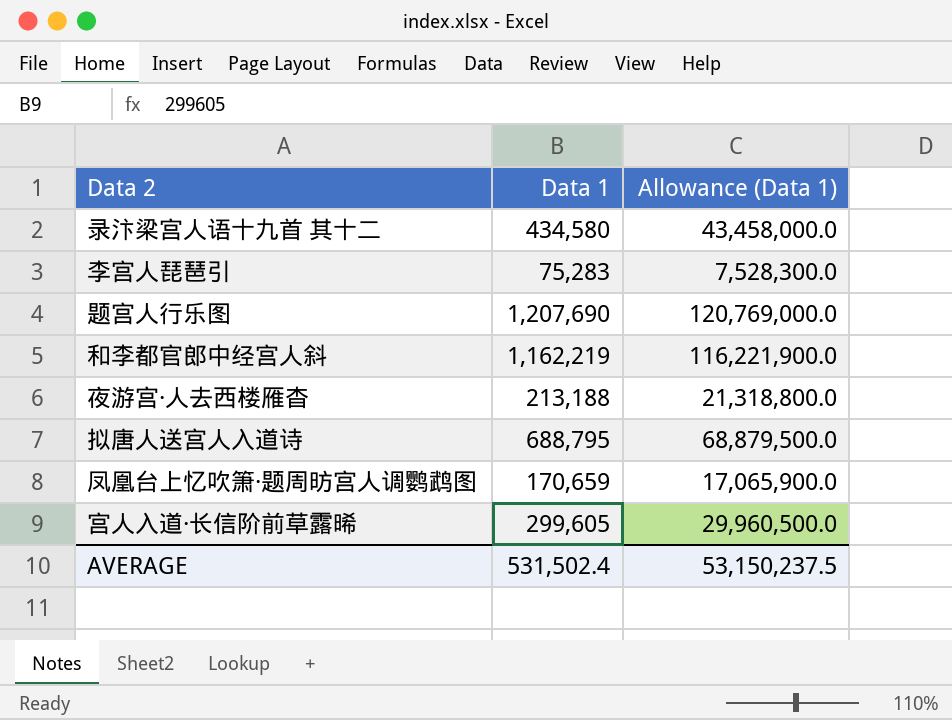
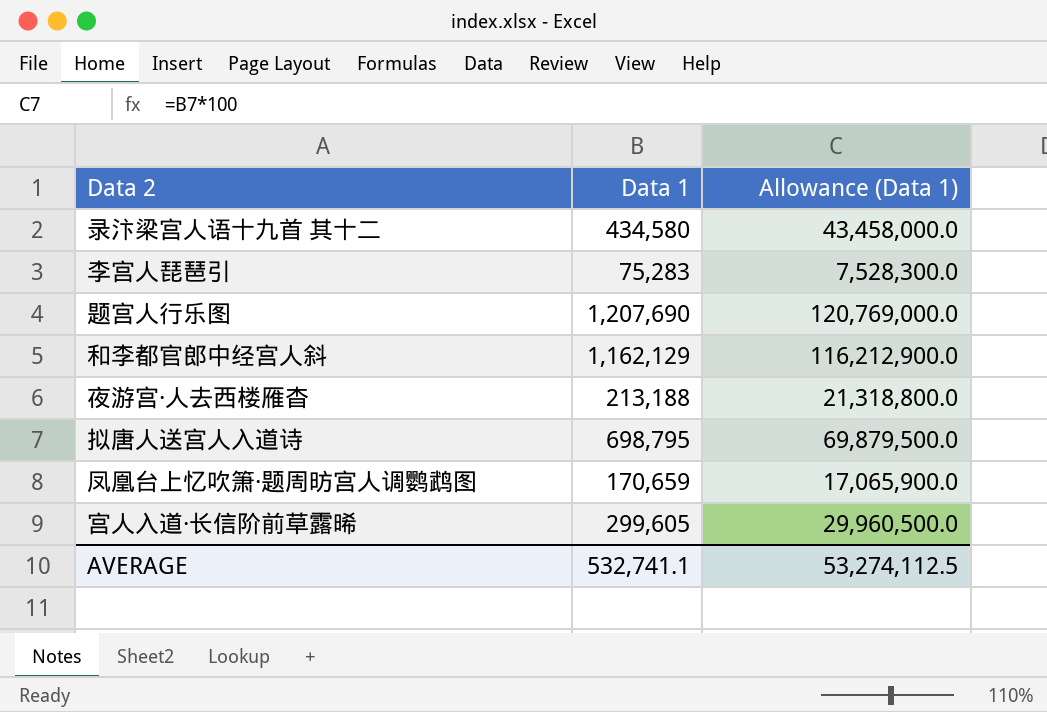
和李都官郎中经宫人斜 | Data 1: 1,162,219 -> 1,162,129
和李都官郎中经宫人斜 | Allowance (Data 1): 116,221,900.0 -> 116,212,900.0
拟唐人送宫人入道诗 | Data 1: 688,795 -> 698,795
拟唐人送宫人入道诗 | Allowance (Data 1): 68,879,500.0 -> 69,879,500.0
AVERAGE | Data 1: 531,502.4 -> 532,741.1
AVERAGE | Allowance (Data 1): 53,150,237.5 -> 53,274,112.5

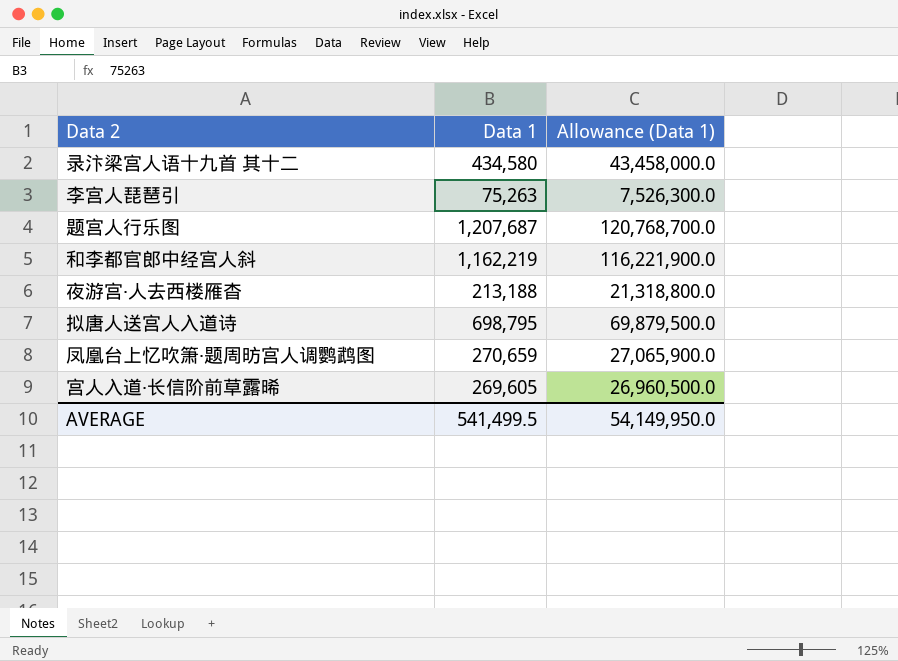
李宫人琵琶引 | Data 1: 75,283 -> 75,263
李宫人琵琶引 | Allowance (Data 1): 7,528,300.0 -> 7,526,300.0
题宫人行乐图 | Data 1: 1,207,690 -> 1,207,687
题宫人行乐图 | Allowance (Data 1): 120,769,000.0 -> 120,768,700.0
和李都官郎中经宫人斜 | Data 1: 1,162,129 -> 1,162,219
和李都官郎中经宫人斜 | Allowance (Data 1): 116,212,900.0 -> 116,221,900.0
凤凰台上忆吹箫·题周昉宫人调鹦鹉图 | Data 1: 170,659 -> 270,659
凤凰台上忆吹箫·题周昉宫人调鹦鹉图 | Allowance (Data 1): 17,065,900.0 -> 27,065,900.0
宫人入道·长信阶前草露晞 | Data 1: 299,605 -> 269,605
宫人入道·长信阶前草露晞 | Allowance (Data 1): 29,960,500.0 -> 26,960,500.0
AVERAGE | Data 1: 532,741.1 -> 541,499.5
AVERAGE | Allowance (Data 1): 53,274,112.5 -> 54,149,950.0

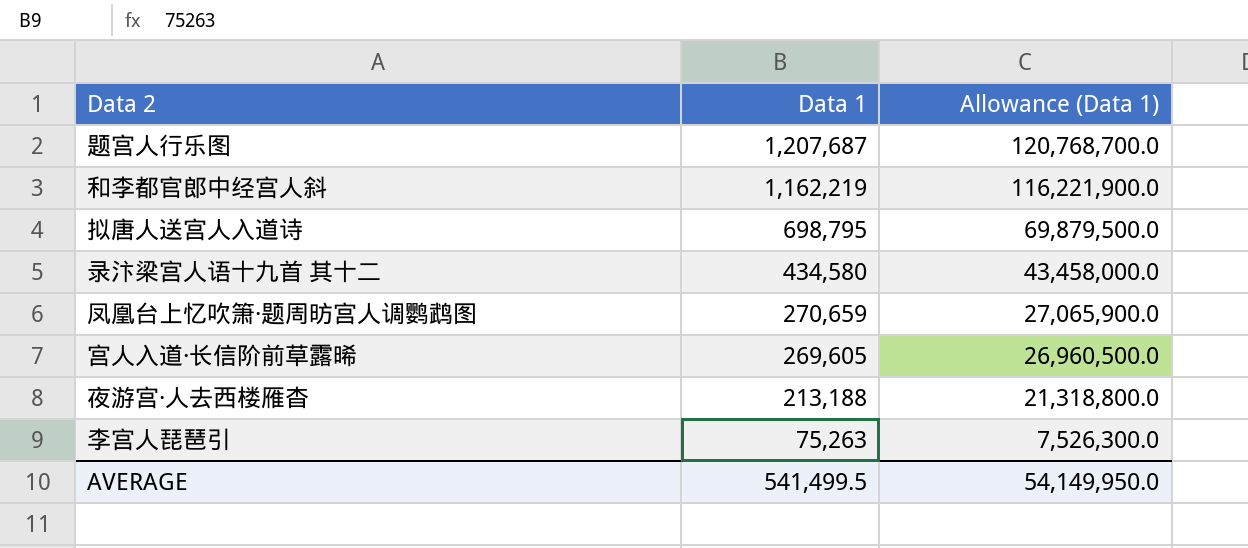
row order: none -> Data 1 descending

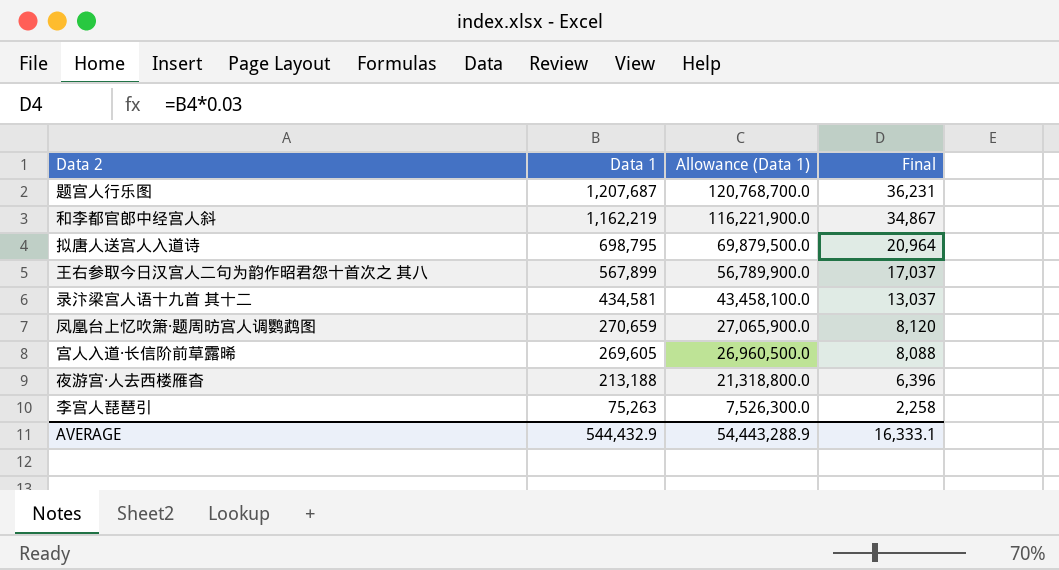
column Final | formula: none -> [Data 1] * 0.03
row 王右参取今日汉宫人二句为韵作昭君怨十首次之 其八: none -> 567,899 | 56,789,900.0 | 17,037
录汴梁宫人语十九首 其十二 | Data 1: 434,580 -> 434,581
录汴梁宫人语十九首 其十二 | Allowance (Data 1): 43,458,000.0 -> 43,458,100.0
AVERAGE | Data 1: 541,499.5 -> 544,432.9
AVERAGE | Allowance (Data 1): 54,149,950.0 -> 54,443,288.9

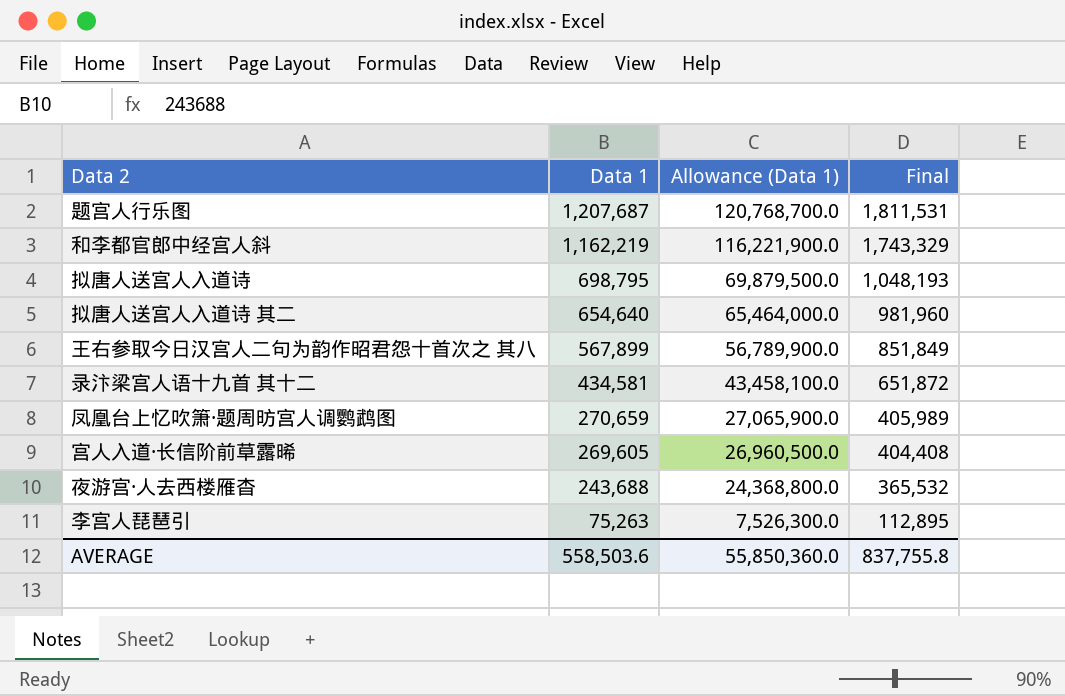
column Final | formula: [Data 1] * 0.03 -> [Data 1] * 1.5
row 拟唐人送宫人入道诗 其二: none -> 654,640 | 65,464,000.0 | 981,960
夜游宫·人去西楼雁杳 | Data 1: 213,188 -> 243,688
夜游宫·人去西楼雁杳 | Allowance (Data 1): 21,318,800.0 -> 24,368,800.0
AVERAGE | Data 1: 544,432.9 -> 558,503.6
AVERAGE | Allowance (Data 1): 54,443,288.9 -> 55,850,360.0
AVERAGE | Final: 16,333.1 -> 837,755.8

